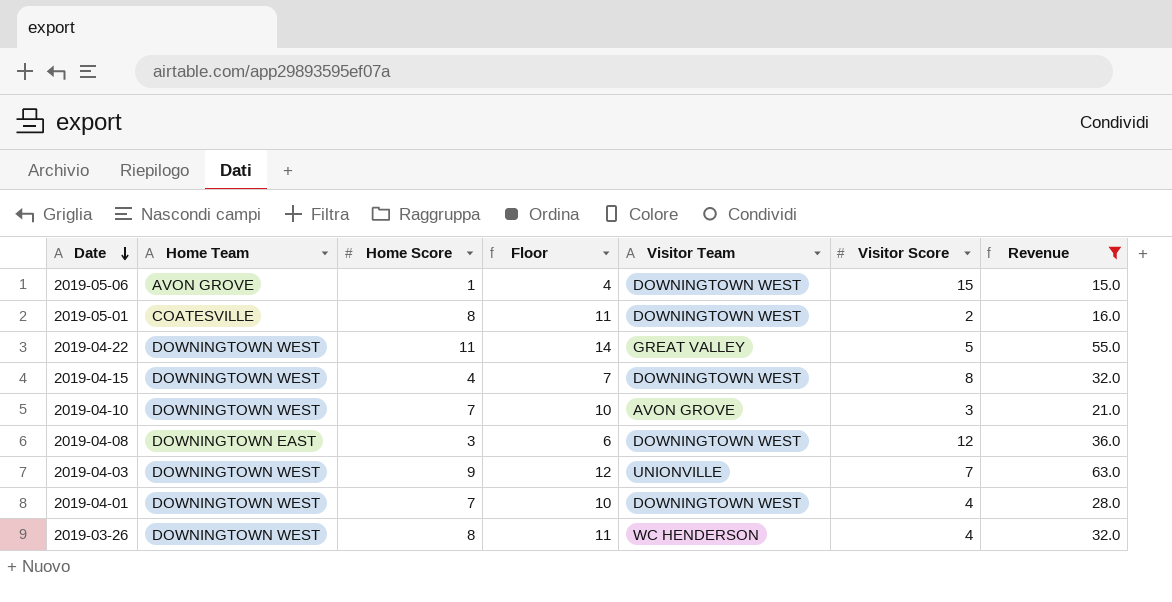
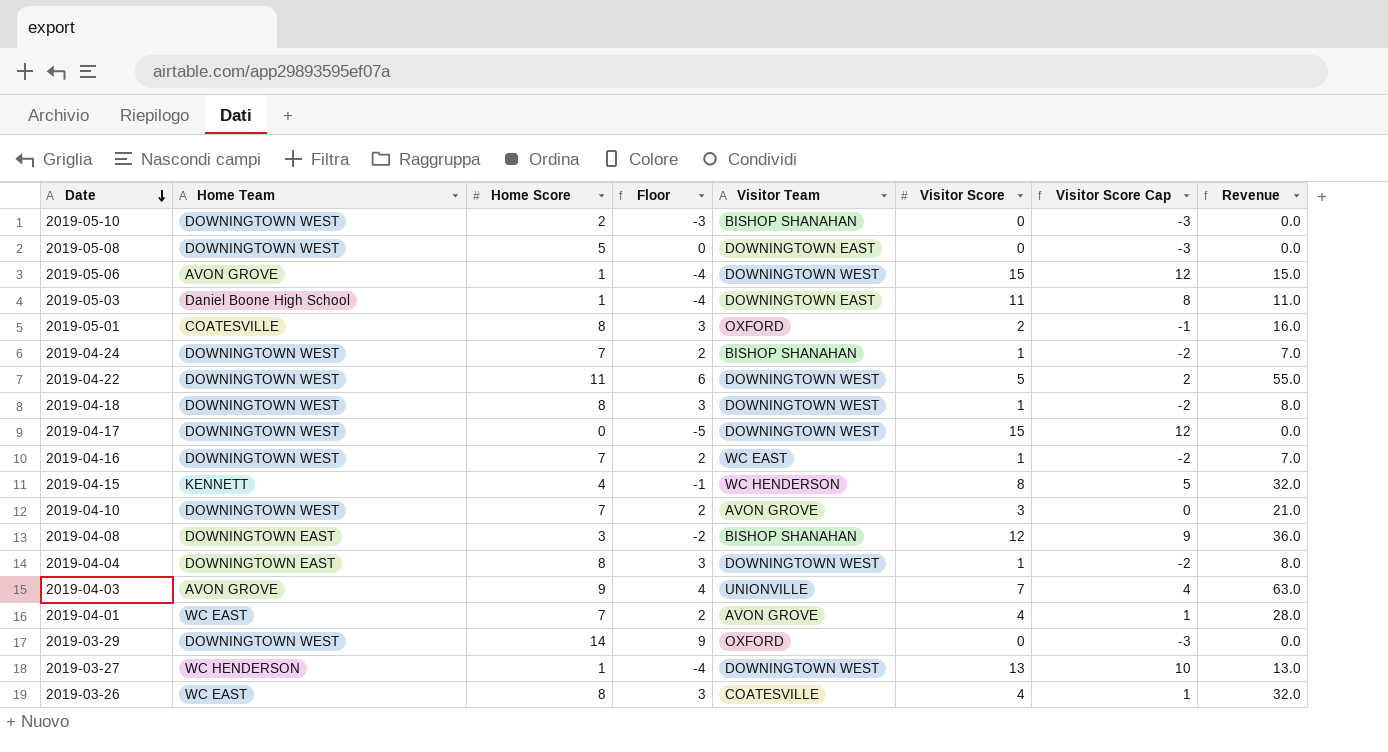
filter: Revenue >= 15.0 -> none
column Floor | formula: [Home Score] + 3 -> [Home Score] - 5
column Visitor Score Cap | formula: none -> [Visitor Score] - 3
2019-05-01 | Visitor Team: DOWNINGTOWN WEST -> OXFORD
2019-04-22 | Visitor Team: GREAT VALLEY -> DOWNINGTOWN WEST
2019-04-15 | Home Team: DOWNINGTOWN WEST -> KENNETT
2019-04-15 | Visitor Team: DOWNINGTOWN WEST -> WC HENDERSON
2019-04-08 | Visitor Team: DOWNINGTOWN WEST -> BISHOP SHANAHAN
2019-04-03 | Home Team: DOWNINGTOWN WEST -> AVON GROVE
2019-04-01 | Home Team: DOWNINGTOWN WEST -> WC EAST
2019-04-01 | Visitor Team: DOWNINGTOWN WEST -> AVON GROVE
2019-03-26 | Home Team: DOWNINGTOWN WEST -> WC EAST
2019-03-26 | Visitor Team: WC HENDERSON -> COATESVILLE

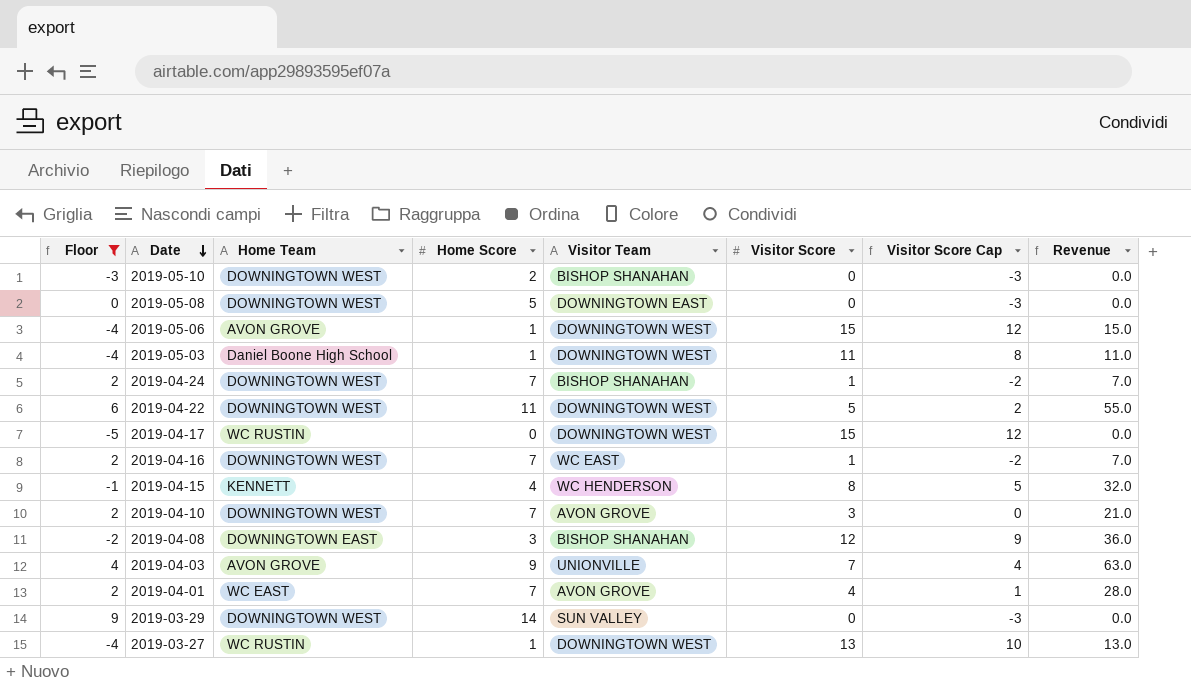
filter: none -> Floor != 3
column Floor | position: 4 -> 1
2019-05-03 | Visitor Team: DOWNINGTOWN EAST -> DOWNINGTOWN WEST
2019-04-17 | Home Team: DOWNINGTOWN WEST -> WC RUSTIN
2019-03-29 | Visitor Team: OXFORD -> SUN VALLEY
2019-03-27 | Home Team: WC HENDERSON -> WC RUSTIN

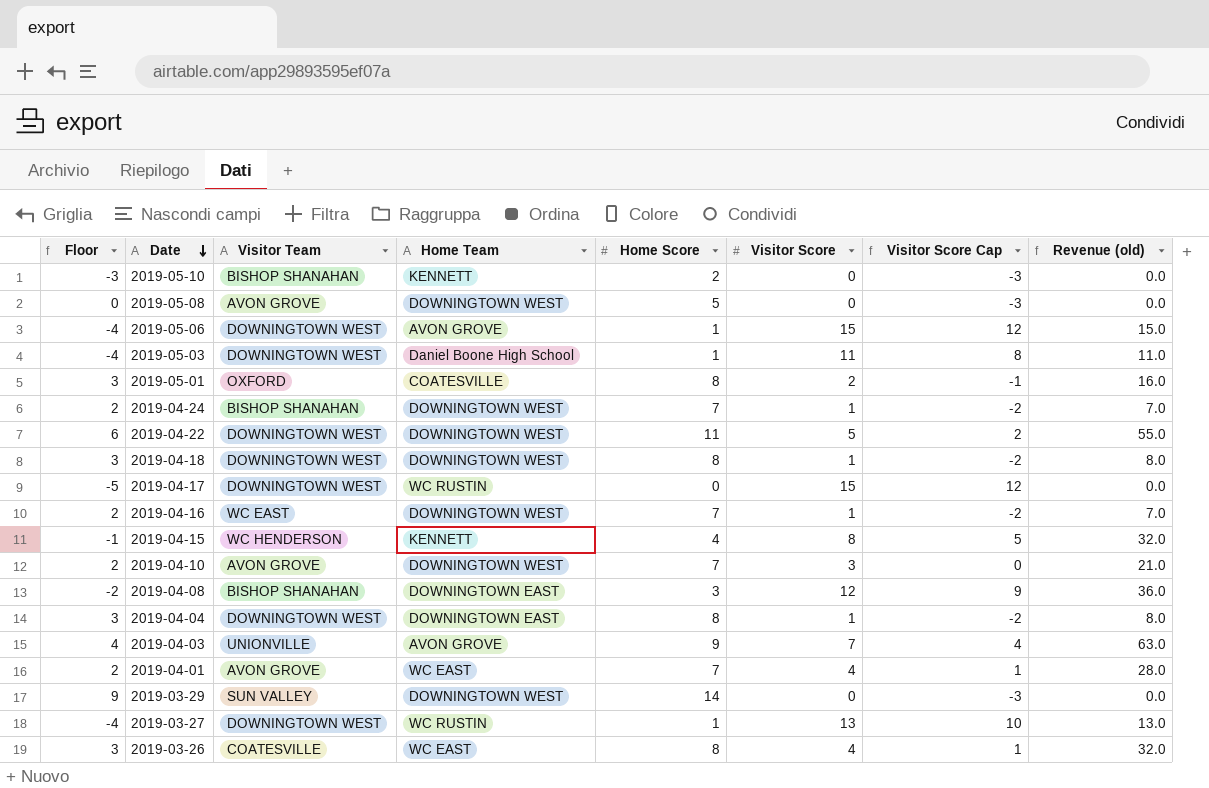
filter: Floor != 3 -> none
column Visitor Team | position: 5 -> 3
column name: Revenue -> Revenue (old)
2019-05-10 | Home Team: DOWNINGTOWN WEST -> KENNETT
2019-05-08 | Visitor Team: DOWNINGTOWN EAST -> AVON GROVE

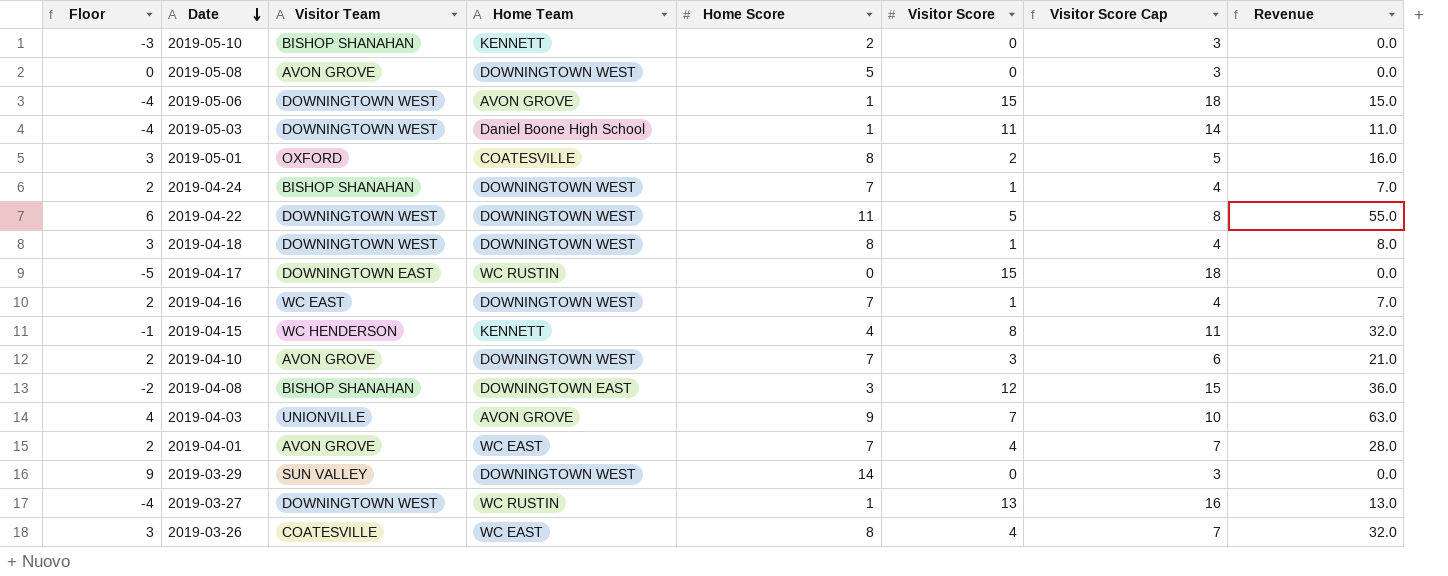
column Visitor Score Cap | formula: [Visitor Score] - 3 -> [Visitor Score] + 3
column name: Revenue (old) -> Revenue
row 2019-04-04: 3 | DOWNINGTOWN WEST | DOWNINGTOWN EAST | 8 | 1 | -2 | 8.0 -> none
2019-04-17 | Visitor Team: DOWNINGTOWN WEST -> DOWNINGTOWN EAST

